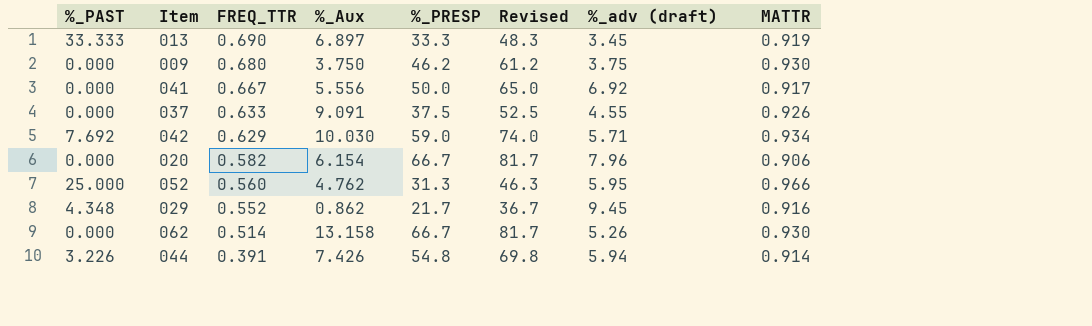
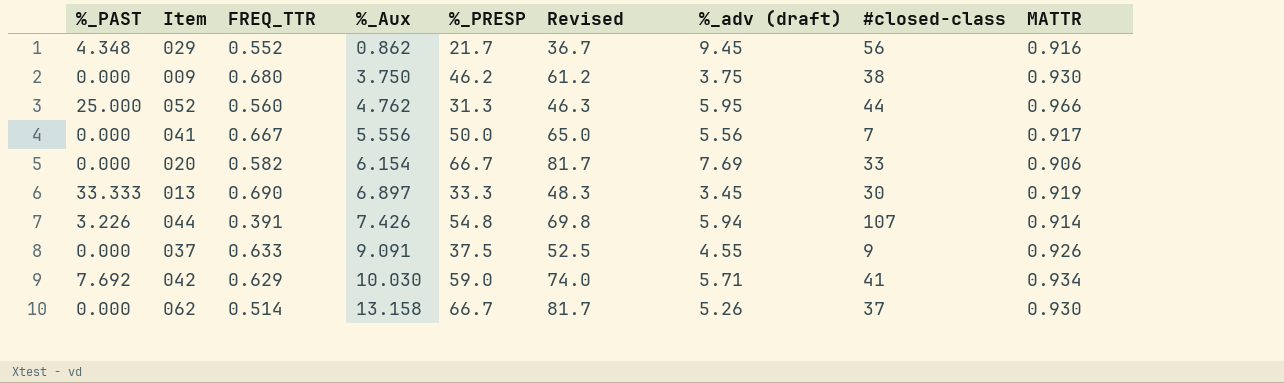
row order: FREQ_TTR descending -> %_Aux ascending
column #closed-class | position: none -> 8
041 | %_adv (draft): 6.92 -> 5.56
020 | %_adv (draft): 7.96 -> 7.69

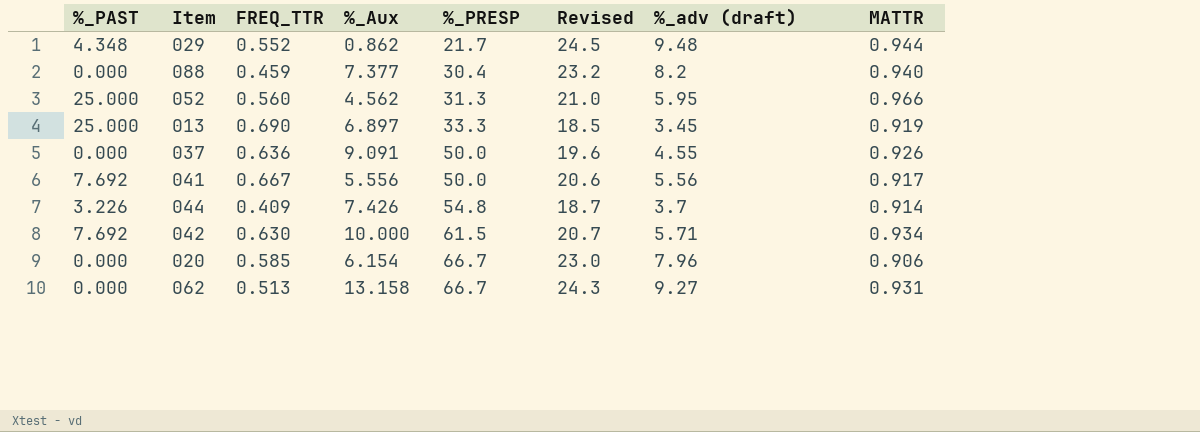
row order: %_Aux ascending -> %_PRESP ascending
column #closed-class | position: 8 -> none
column Revised | formula: [%_PRESP] + 15 -> [%_adv (draft)] + 15
row 009: 0.000 | 0.680 | 3.750 | 46.2 | 61.2 | 3.75 | 38 | 0.930 -> none
029 | %_adv (draft): 9.45 -> 9.48
029 | MATTR: 0.916 -> 0.944
row 088: none -> 0.000 | 0.459 | 7.377 | 30.4 | 23.2 | 8.2 | 0.940
052 | %_Aux: 4.762 -> 4.562
013 | %_PAST: 33.333 -> 25.000
037 | FREQ_TTR: 0.633 -> 0.636
037 | %_PRESP: 37.5 -> 50.0
041 | %_PAST: 0.000 -> 7.692
044 | FREQ_TTR: 0.391 -> 0.409
044 | %_adv (draft): 5.94 -> 3.7
042 | FREQ_TTR: 0.629 -> 0.630
042 | %_Aux: 10.030 -> 10.000
042 | %_PRESP: 59.0 -> 61.5
020 | FREQ_TTR: 0.582 -> 0.585
020 | %_adv (draft): 7.69 -> 7.96
062 | FREQ_TTR: 0.514 -> 0.513
062 | %_adv (draft): 5.26 -> 9.27
062 | MATTR: 0.930 -> 0.931

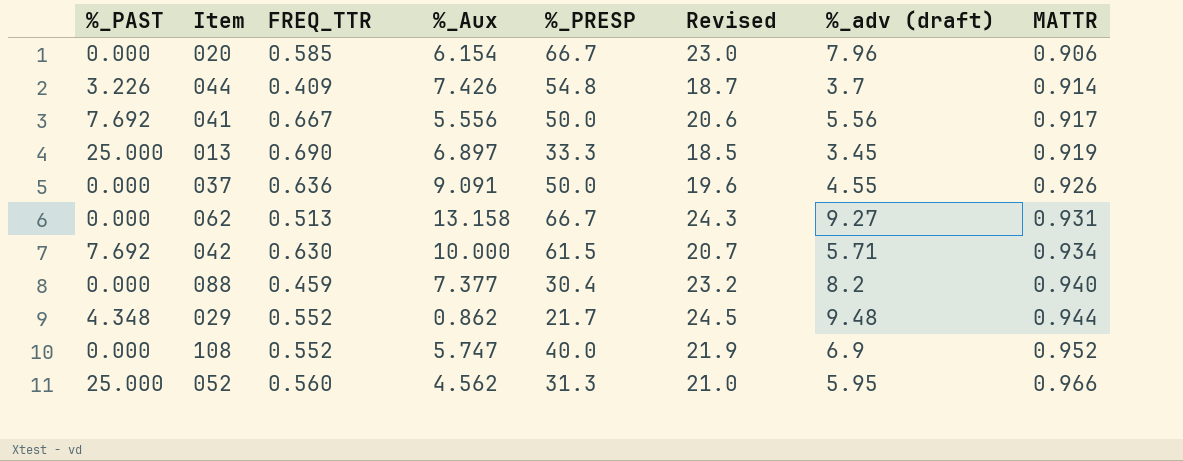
row order: %_PRESP ascending -> MATTR ascending
row 108: none -> 0.000 | 0.552 | 5.747 | 40.0 | 21.9 | 6.9 | 0.952

